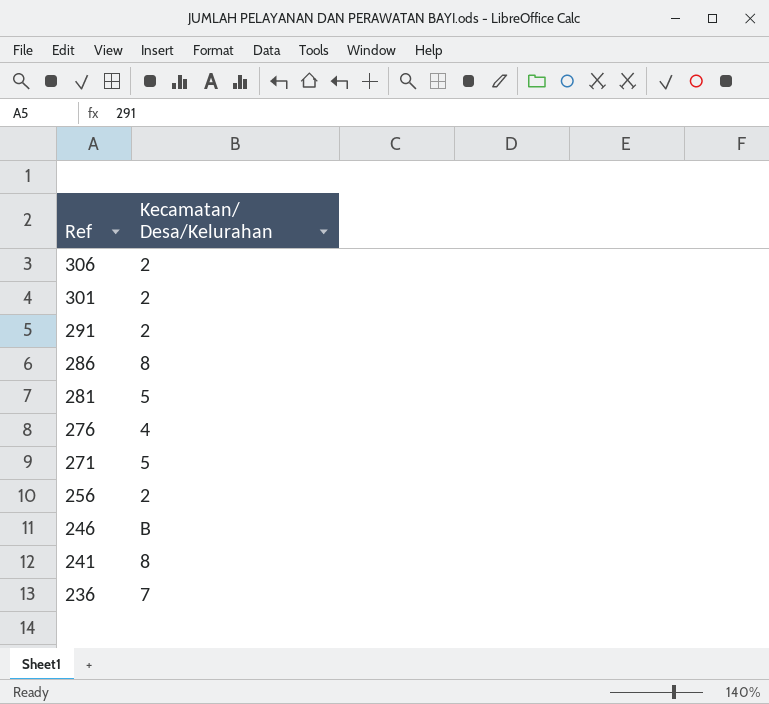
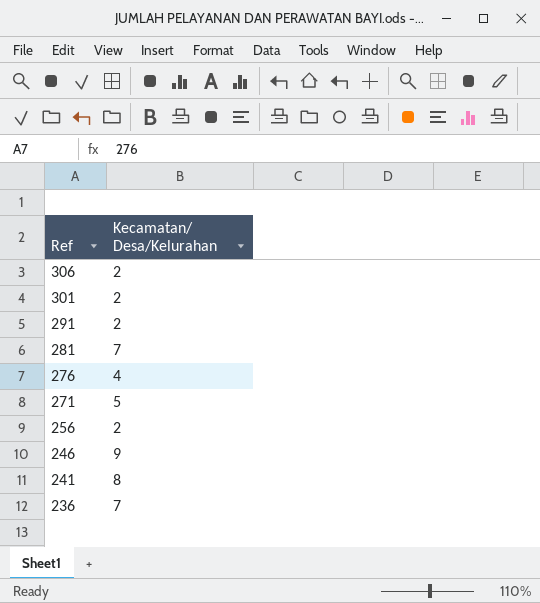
row 286: 8 -> none
281 | Kecamatan/ Desa/Kelurahan: 5 -> 7
246 | Kecamatan/ Desa/Kelurahan: B -> 9

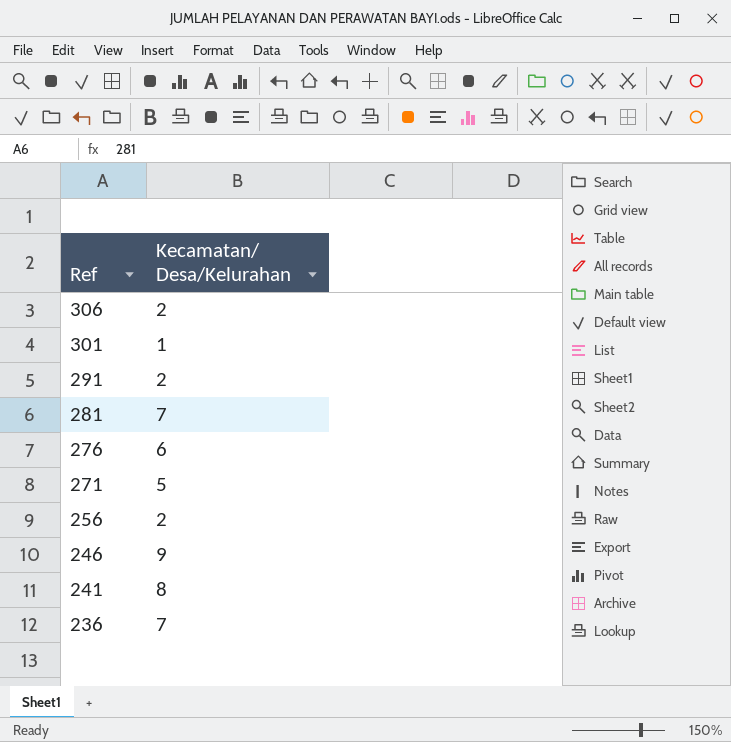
301 | Kecamatan/ Desa/Kelurahan: 2 -> 1
276 | Kecamatan/ Desa/Kelurahan: 4 -> 6

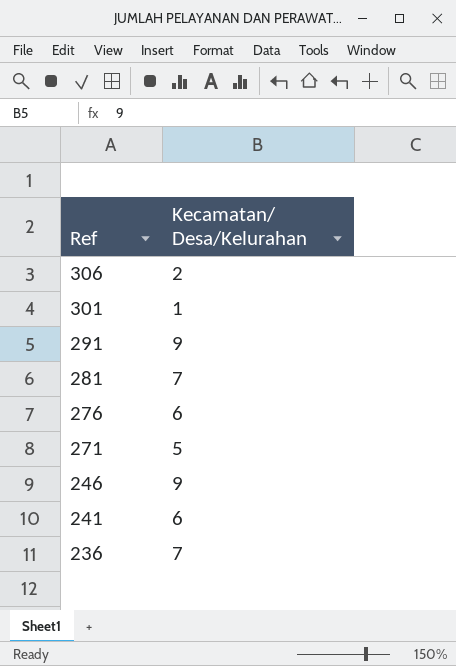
row 256: 2 -> none
291 | Kecamatan/ Desa/Kelurahan: 2 -> 9
241 | Kecamatan/ Desa/Kelurahan: 8 -> 6

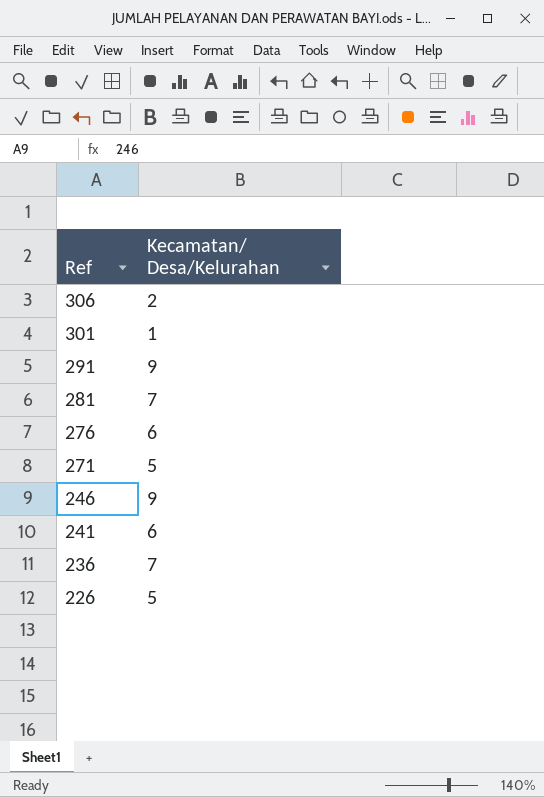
row 226: none -> 5

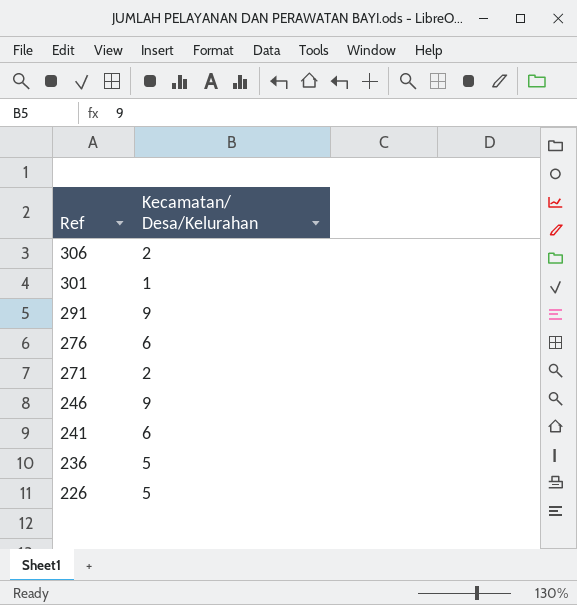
row 281: 7 -> none
271 | Kecamatan/ Desa/Kelurahan: 5 -> 2
236 | Kecamatan/ Desa/Kelurahan: 7 -> 5

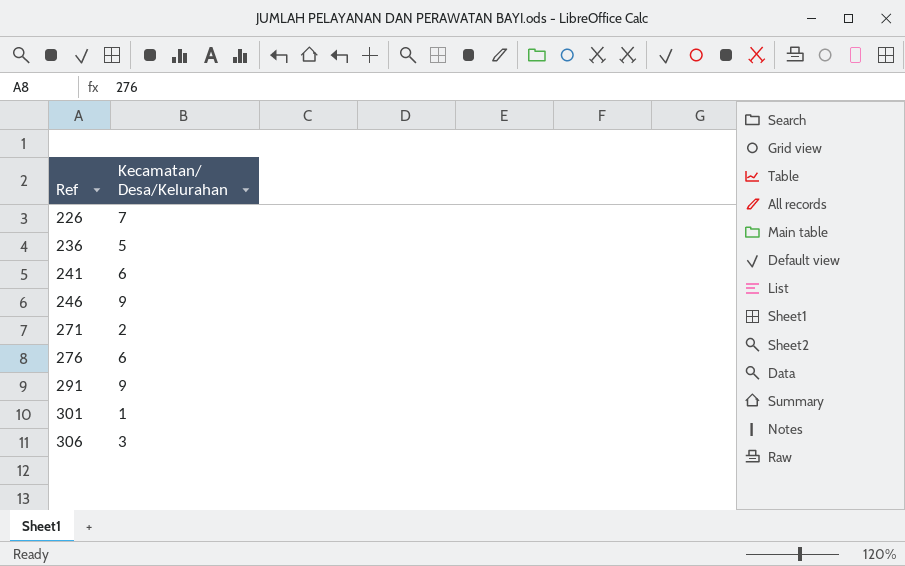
row order: Ref descending -> Ref ascending
226 | Kecamatan/ Desa/Kelurahan: 5 -> 7
306 | Kecamatan/ Desa/Kelurahan: 2 -> 3

